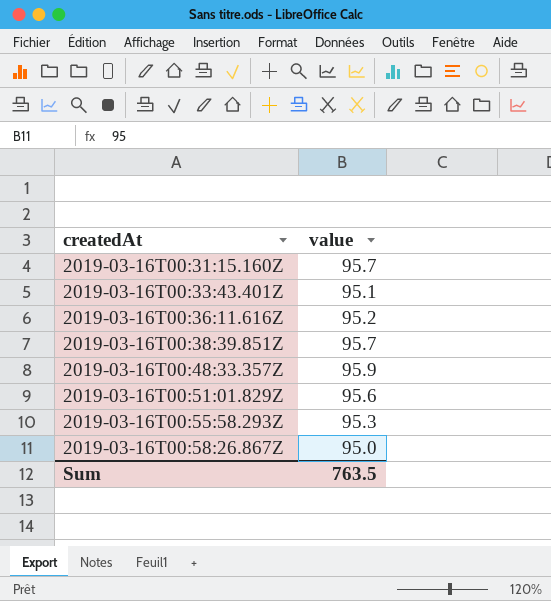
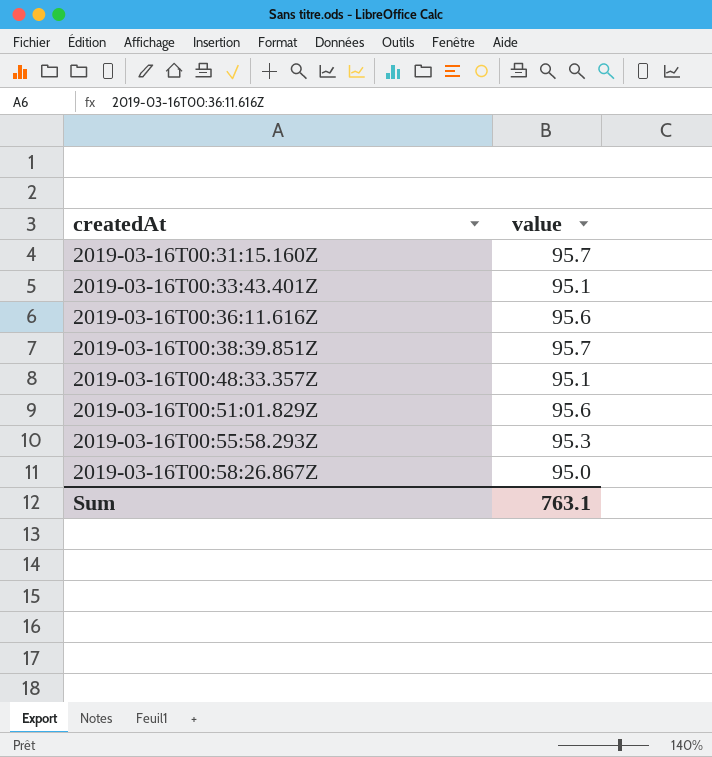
2019-03-16T00:36:11.616Z | value: 95.2 -> 95.6
2019-03-16T00:48:33.357Z | value: 95.9 -> 95.1
Sum | value: 763.5 -> 763.1

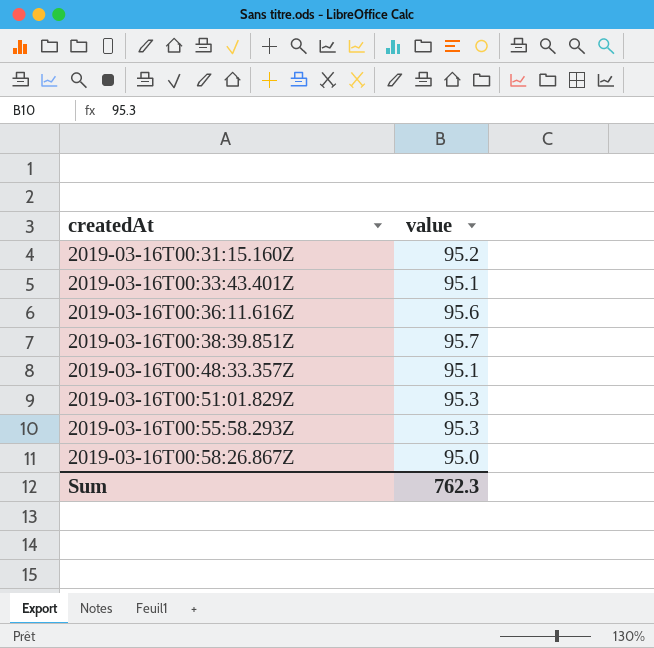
2019-03-16T00:31:15.160Z | value: 95.7 -> 95.2
2019-03-16T00:51:01.829Z | value: 95.6 -> 95.3
Sum | value: 763.1 -> 762.3

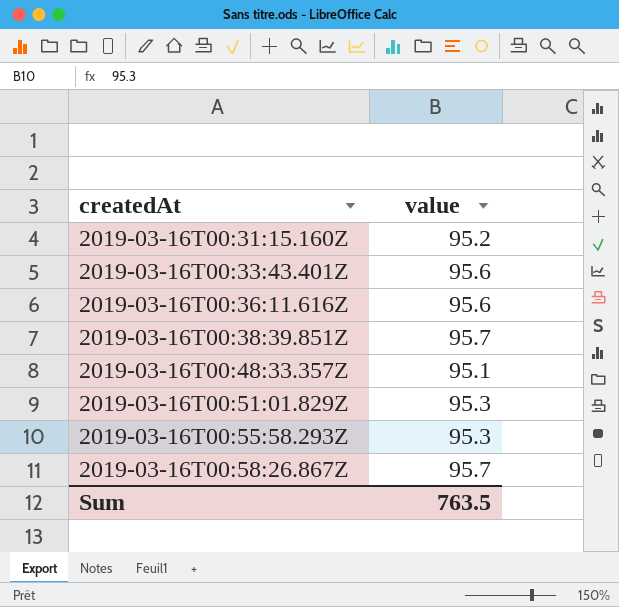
2019-03-16T00:33:43.401Z | value: 95.1 -> 95.6
2019-03-16T00:58:26.867Z | value: 95.0 -> 95.7
Sum | value: 762.3 -> 763.5

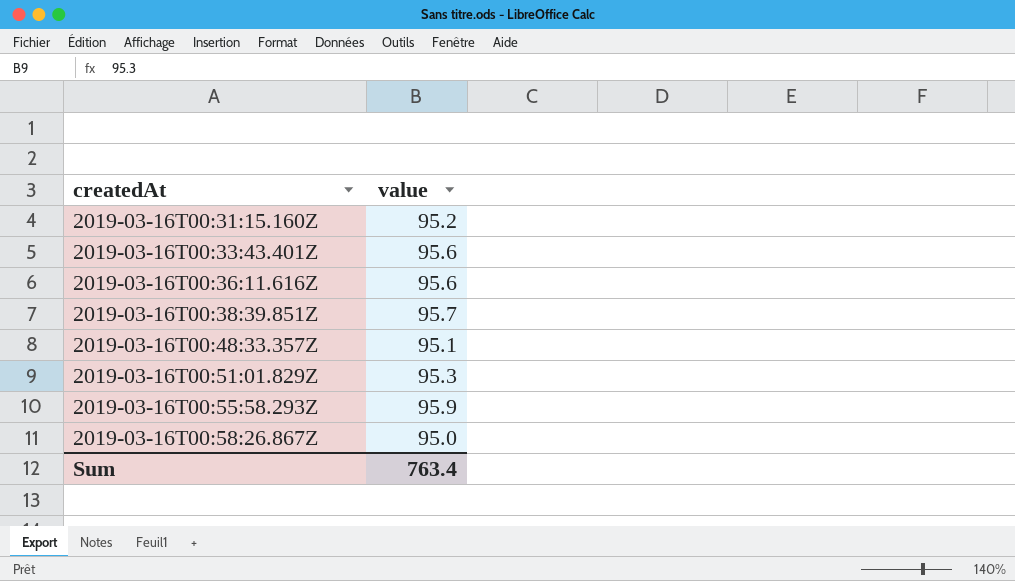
2019-03-16T00:55:58.293Z | value: 95.3 -> 95.9
2019-03-16T00:58:26.867Z | value: 95.7 -> 95.0
Sum | value: 763.5 -> 763.4

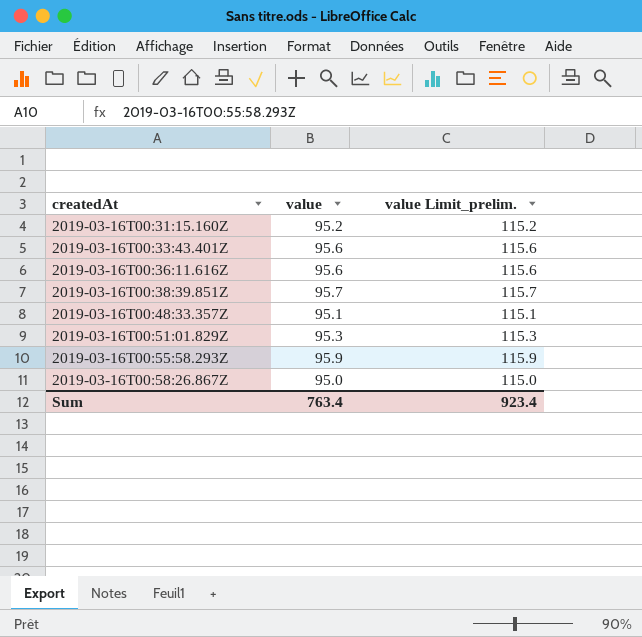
column value Limit_prelim. | formula: none -> [value] + 20

